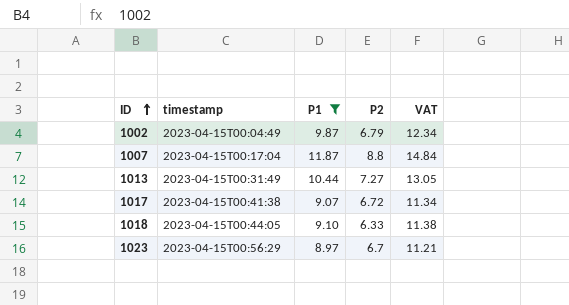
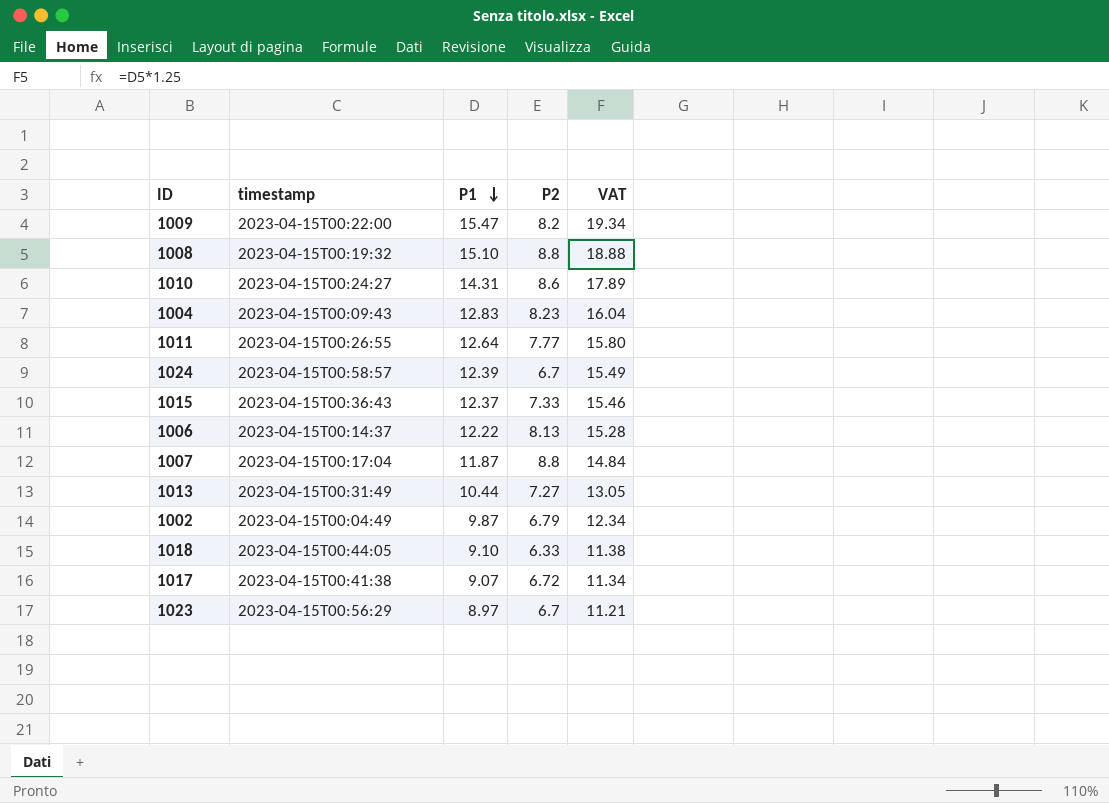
filter: P1 <= 11.87 -> none
row order: ID ascending -> P1 descending

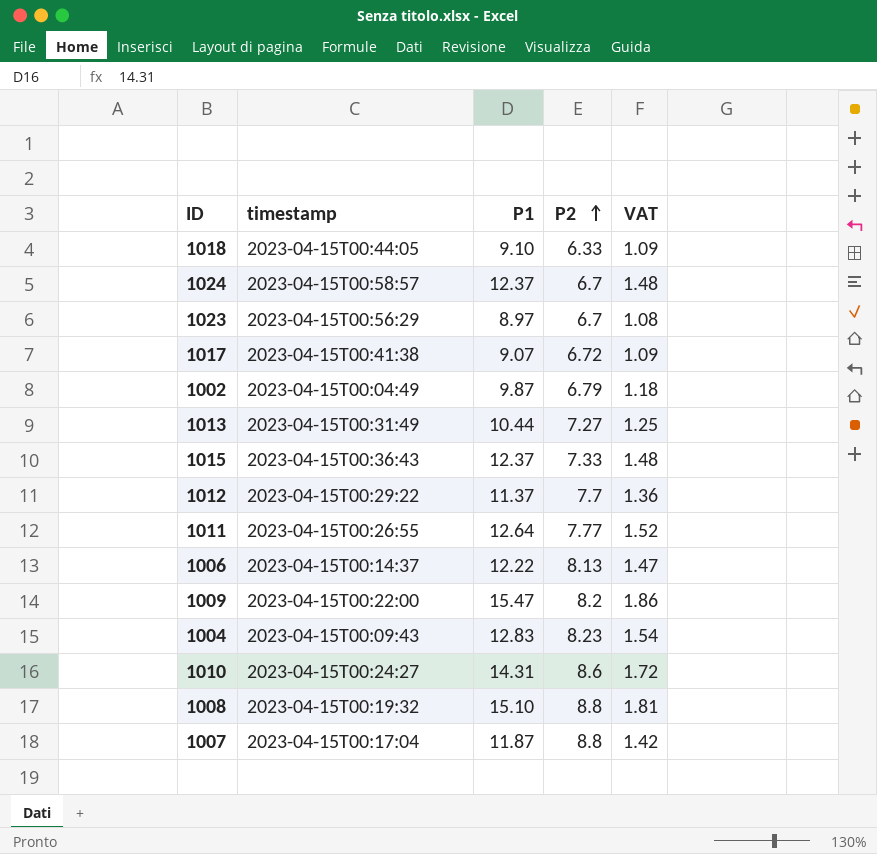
row order: P1 descending -> P2 ascending
column VAT | formula: [P1] * 1.25 -> [P1] * 0.12
1024 | P1: 12.39 -> 12.37
row 1012: none -> 2023-04-15T00:29:22 | 11.37 | 7.7 | 1.36

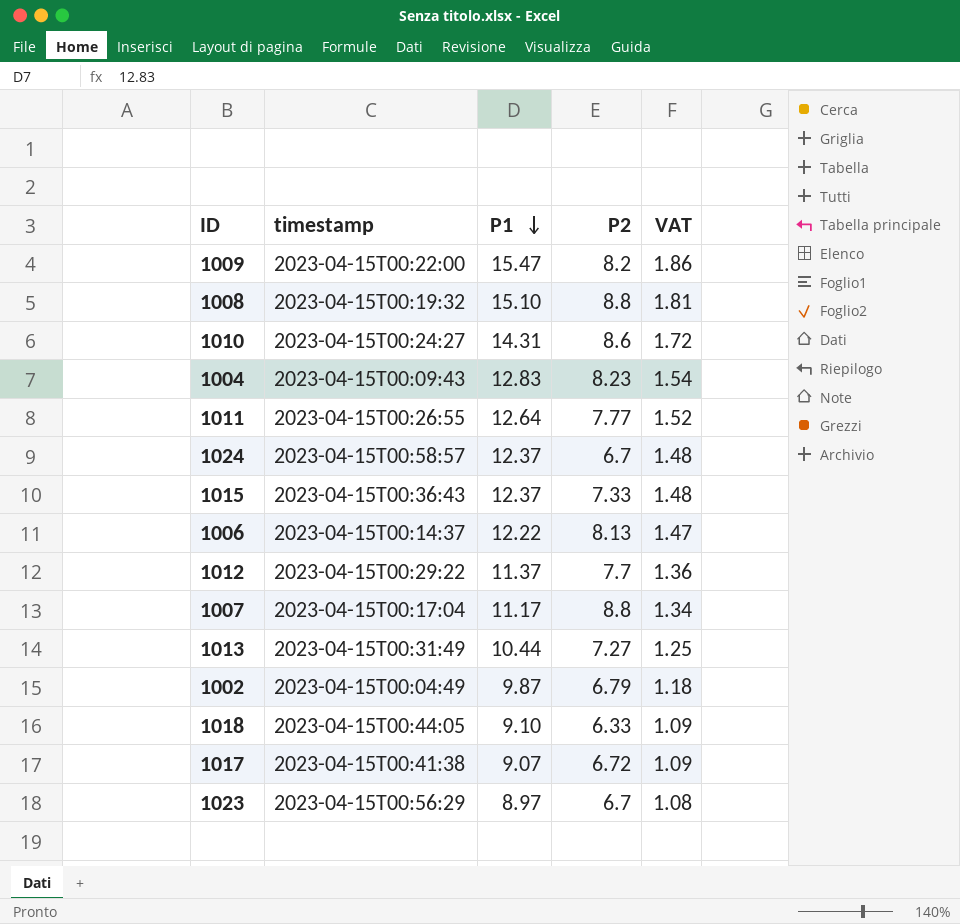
row order: P2 ascending -> P1 descending
1007 | P1: 11.87 -> 11.17
1007 | VAT: 1.42 -> 1.34

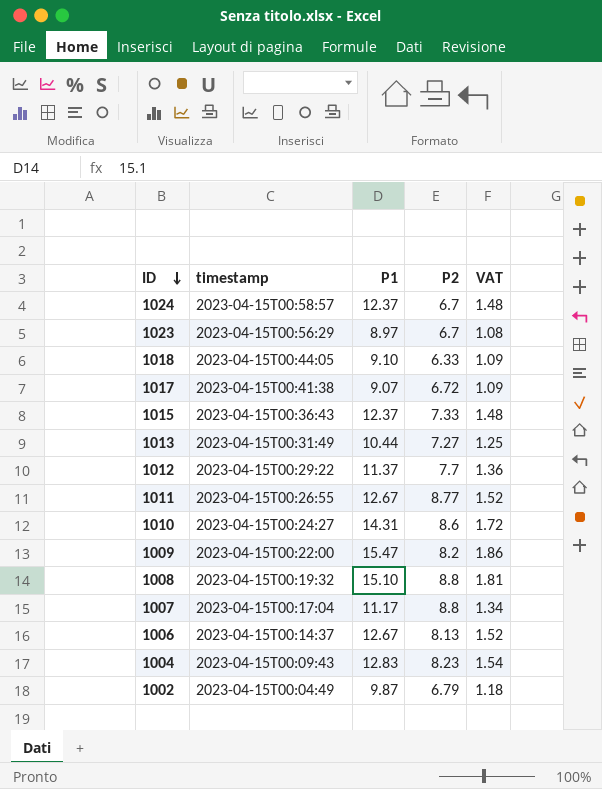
row order: P1 descending -> ID descending
1011 | P1: 12.64 -> 12.67
1011 | P2: 7.77 -> 8.77
1006 | P1: 12.22 -> 12.67
1006 | VAT: 1.47 -> 1.52

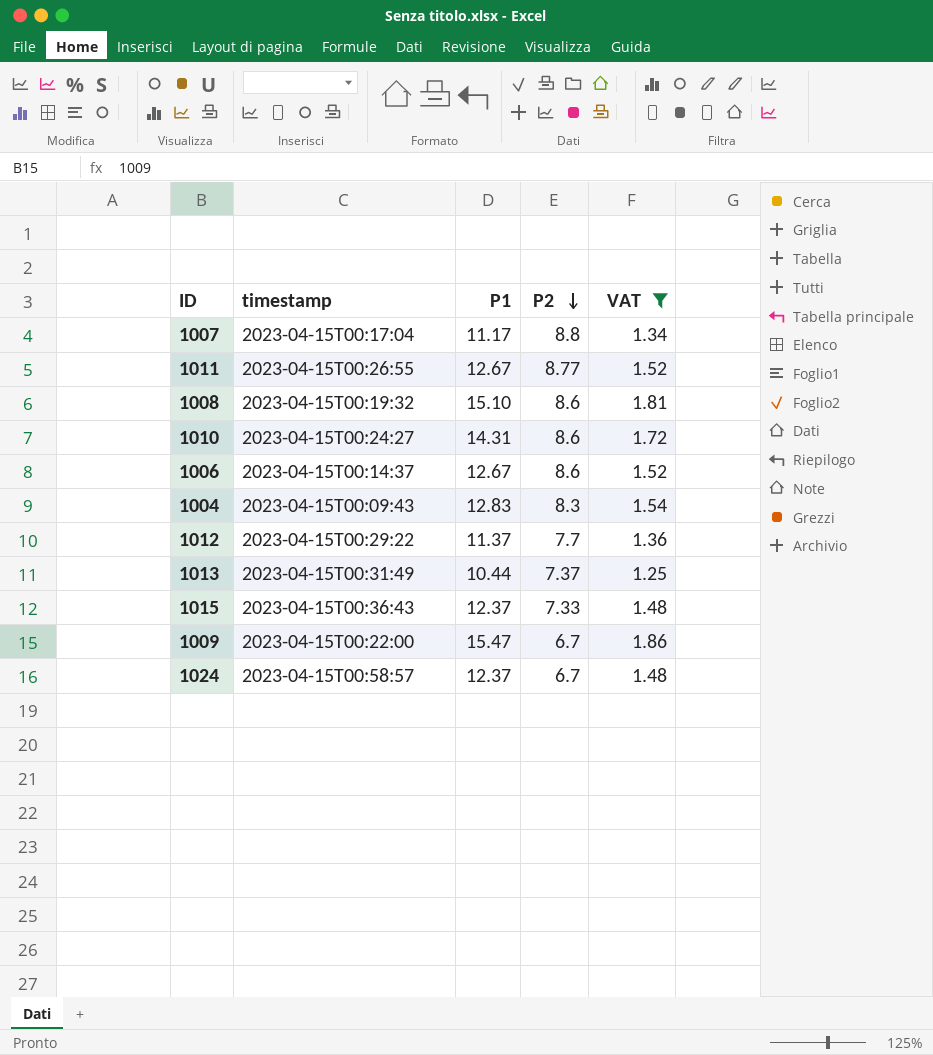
filter: none -> VAT >= 1.25
row order: ID descending -> P2 descending
1008 | P2: 8.8 -> 8.6
1006 | P2: 8.13 -> 8.6
1004 | P2: 8.23 -> 8.3
1013 | P2: 7.27 -> 7.37
1009 | P2: 8.2 -> 6.7

